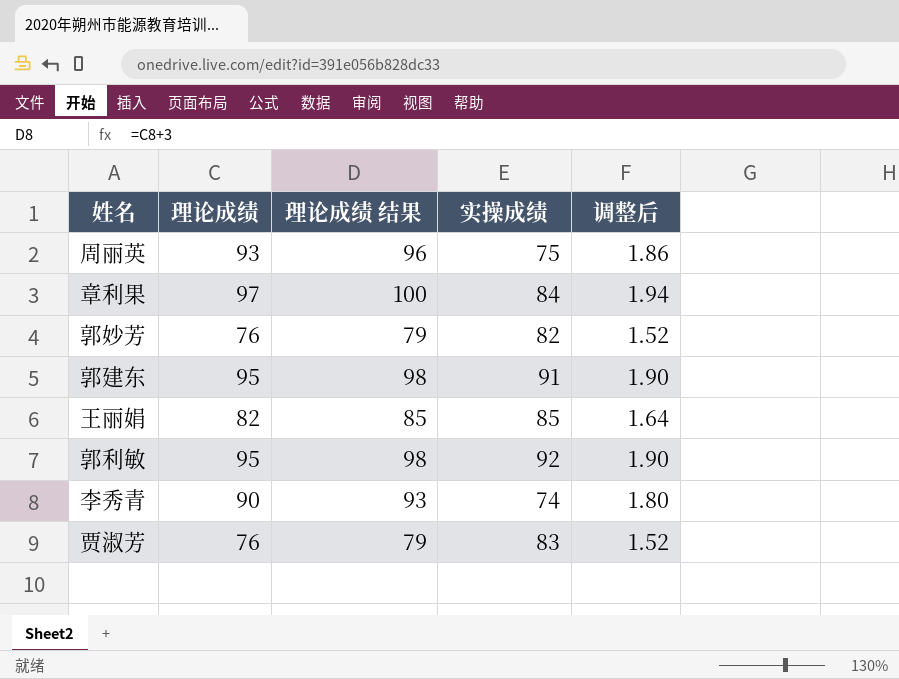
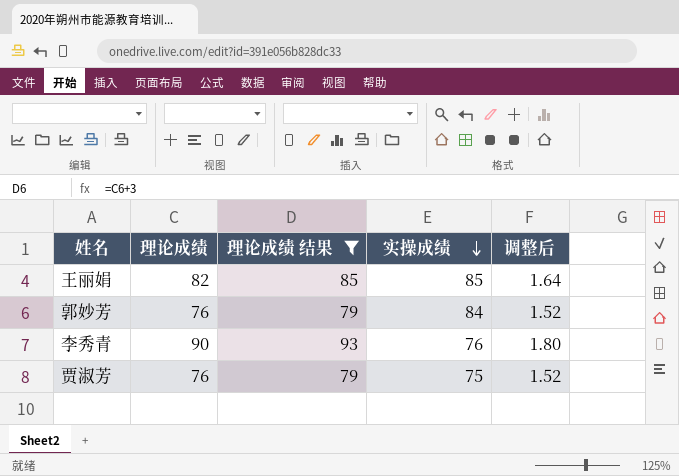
filter: none -> 理论成绩 结果 <= 93
row order: none -> 实操成绩 descending
郭妙芳 | 实操成绩: 82 -> 84
李秀青 | 实操成绩: 74 -> 76
贾淑芳 | 实操成绩: 83 -> 75

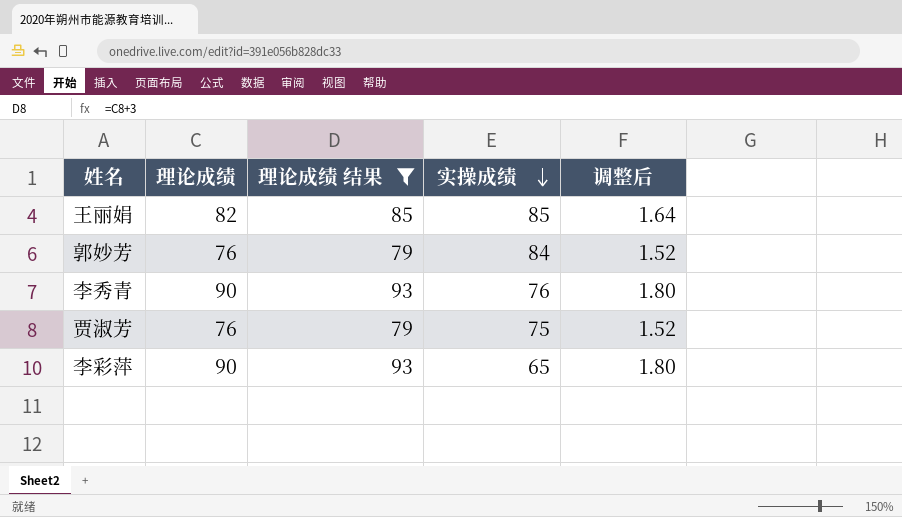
row 李彩萍: none -> 90 | 93 | 65 | 1.80

